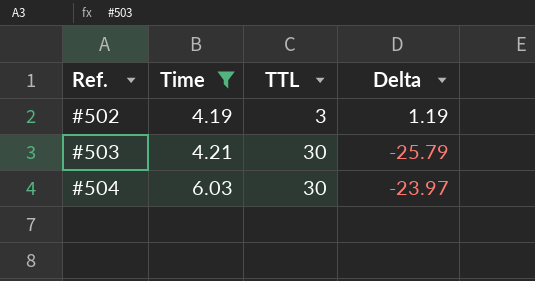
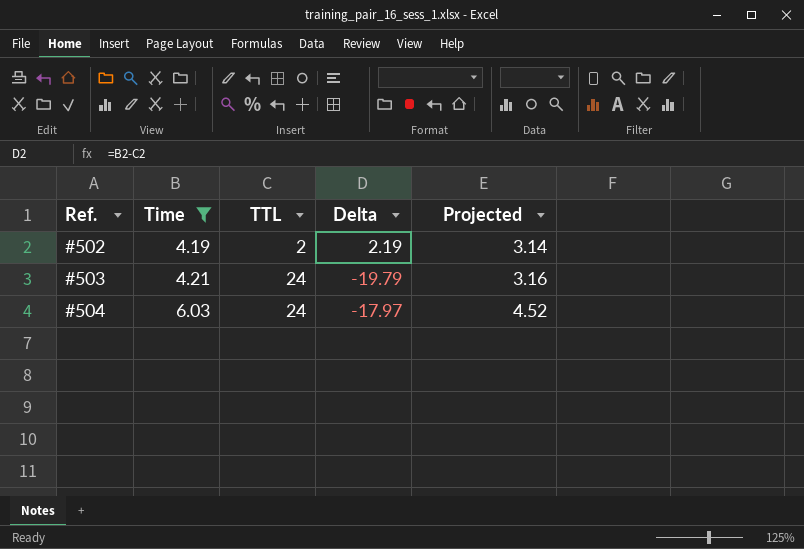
column Projected | formula: none -> [Time] * 0.75
#502 | TTL: 3 -> 2
#502 | Delta: 1.19 -> 2.19
#503 | TTL: 30 -> 24
#503 | Delta: -25.79 -> -19.79
#504 | TTL: 30 -> 24
#504 | Delta: -23.97 -> -17.97

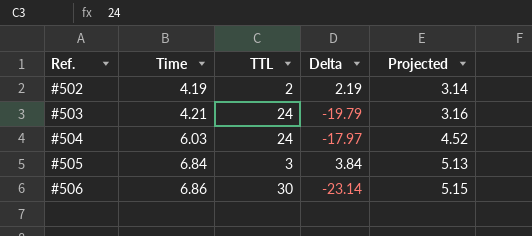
filter: Time <= 6.03 -> none

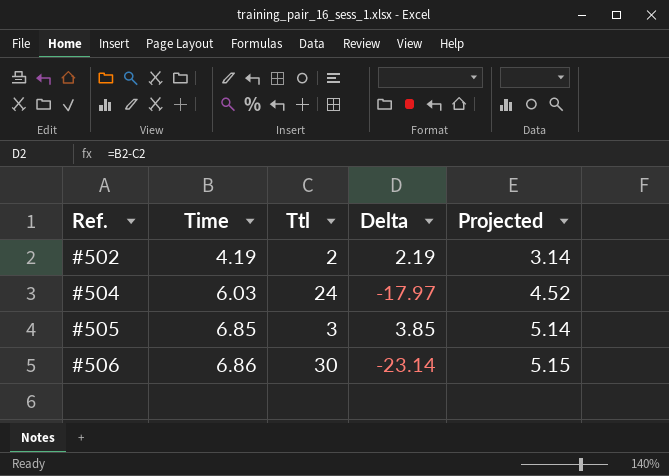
column name: TTL -> Ttl
row #503: 4.21 | 24 | -19.79 | 3.16 -> none
#505 | Time: 6.84 -> 6.85
#505 | Delta: 3.84 -> 3.85
#505 | Projected: 5.13 -> 5.14

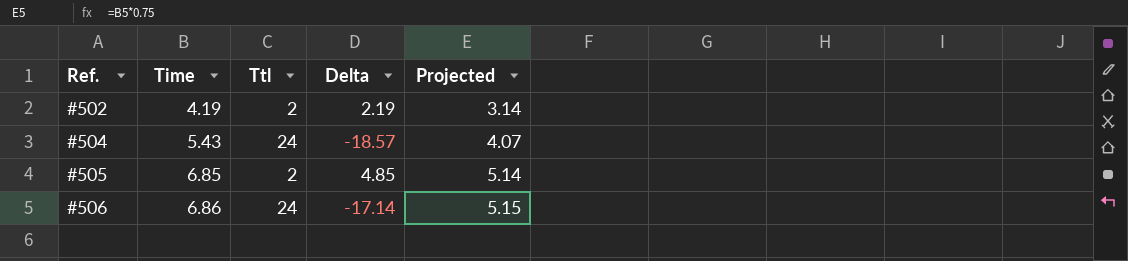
#504 | Time: 6.03 -> 5.43
#504 | Delta: -17.97 -> -18.57
#504 | Projected: 4.52 -> 4.07
#505 | Ttl: 3 -> 2
#505 | Delta: 3.85 -> 4.85
#506 | Ttl: 30 -> 24
#506 | Delta: -23.14 -> -17.14

